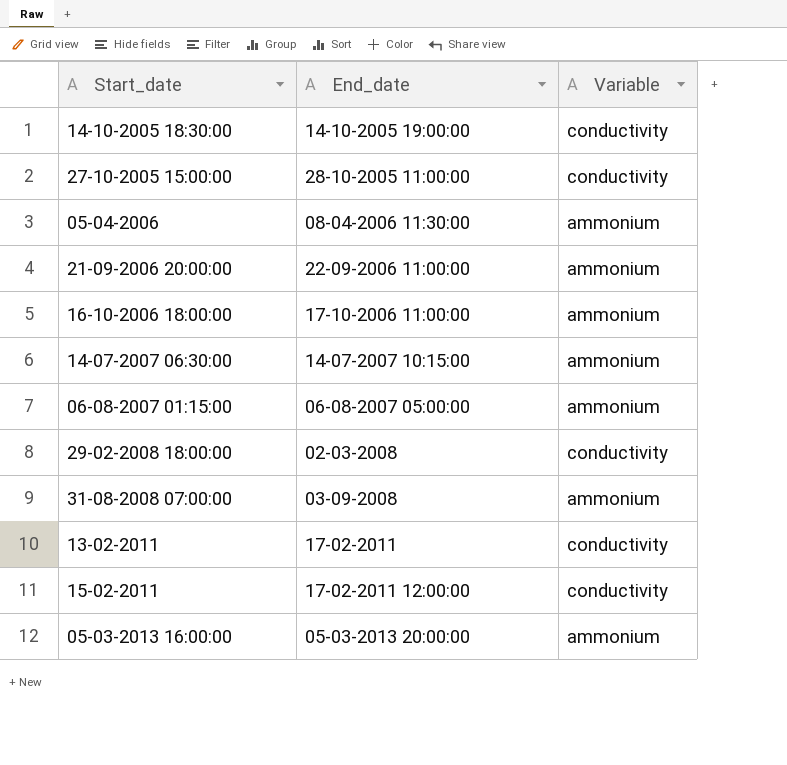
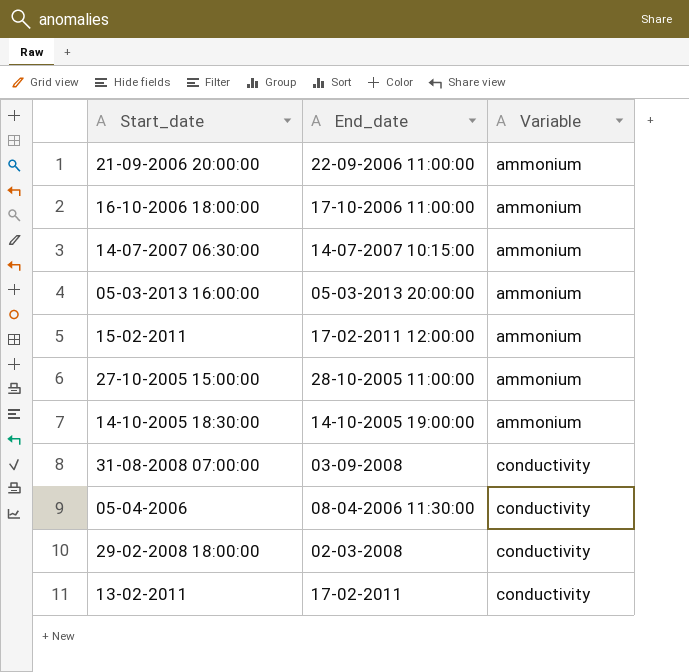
row order: Start_date ascending -> Variable ascending
row 06-08-2007 01:15:00: 06-08-2007 05:00:00 | ammonium -> none
15-02-2011 | Variable: conductivity -> ammonium
27-10-2005 15:00:00 | Variable: conductivity -> ammonium
14-10-2005 18:30:00 | Variable: conductivity -> ammonium
31-08-2008 07:00:00 | Variable: ammonium -> conductivity
05-04-2006 | Variable: ammonium -> conductivity

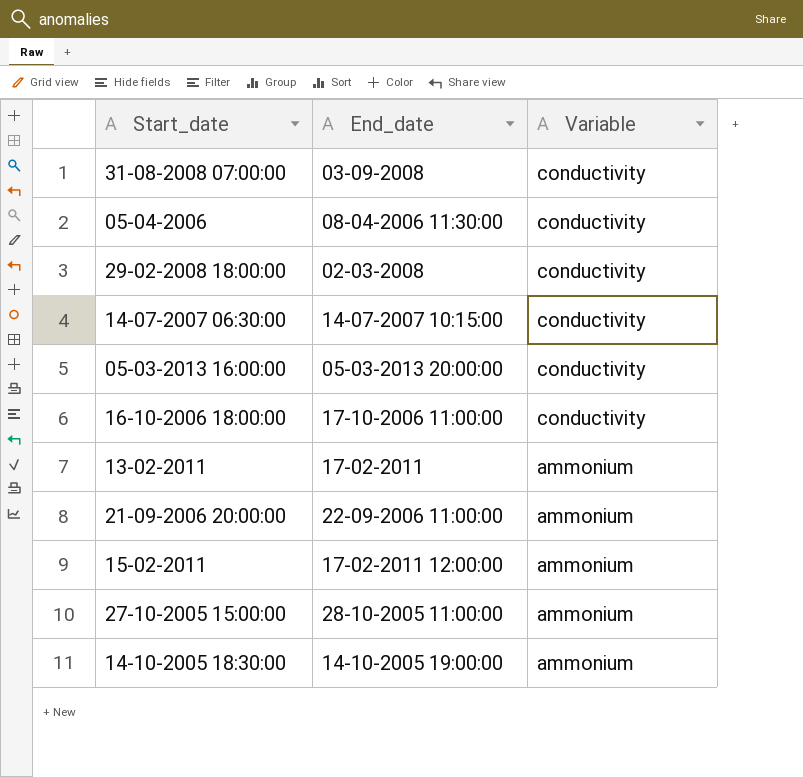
row order: Variable ascending -> Variable descending
14-07-2007 06:30:00 | Variable: ammonium -> conductivity
05-03-2013 16:00:00 | Variable: ammonium -> conductivity
16-10-2006 18:00:00 | Variable: ammonium -> conductivity
13-02-2011 | Variable: conductivity -> ammonium

